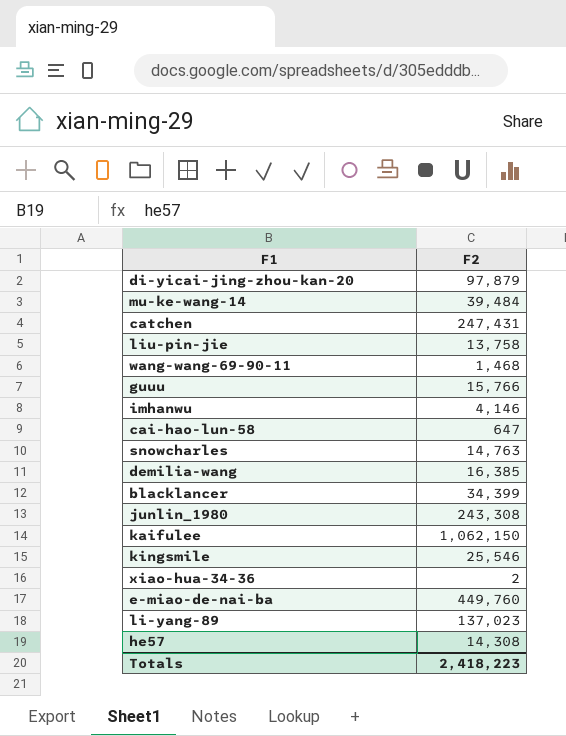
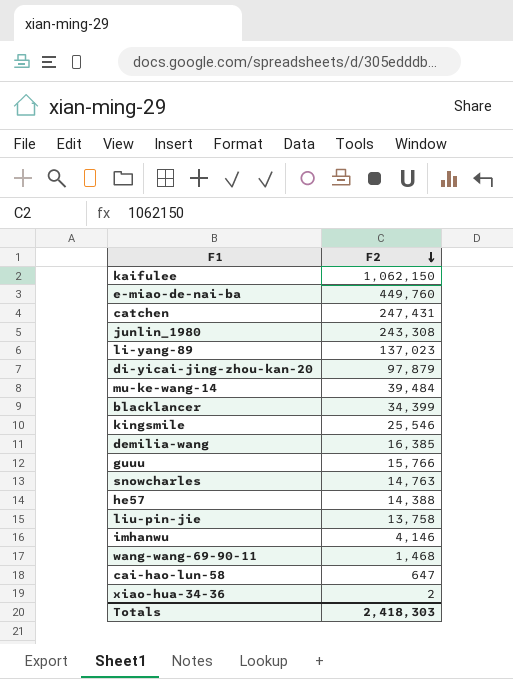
row order: none -> F2 descending
he57 | F2: 14,308 -> 14,388
Totals | F2: 2,418,223 -> 2,418,303

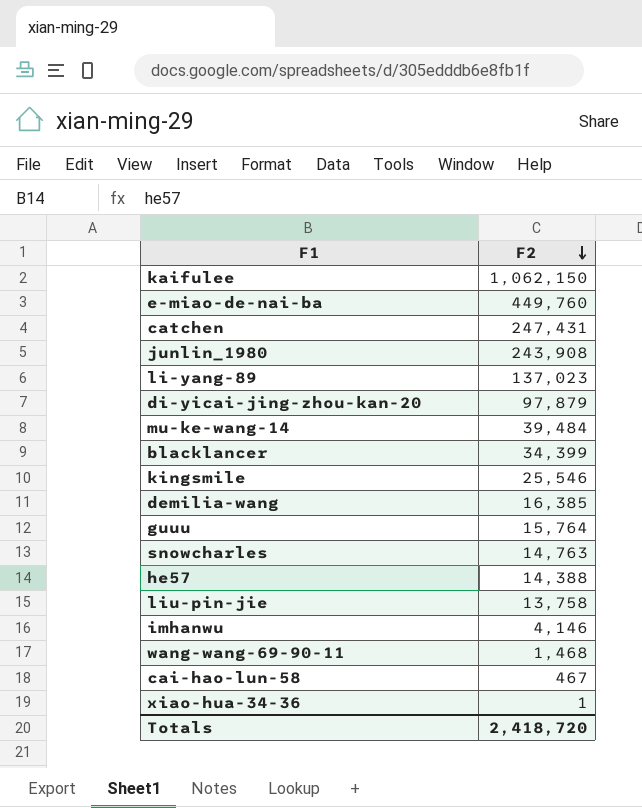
junlin_1980 | F2: 243,308 -> 243,908
guuu | F2: 15,766 -> 15,764
cai-hao-lun-58 | F2: 647 -> 467
xiao-hua-34-36 | F2: 2 -> 1
Totals | F2: 2,418,303 -> 2,418,720

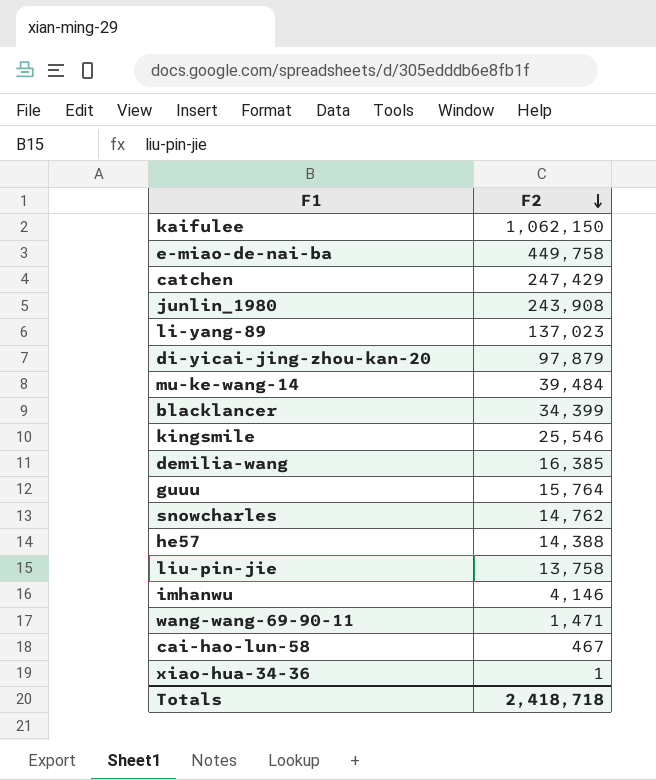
e-miao-de-nai-ba | F2: 449,760 -> 449,758
catchen | F2: 247,431 -> 247,429
snowcharles | F2: 14,763 -> 14,762
wang-wang-69-90-11 | F2: 1,468 -> 1,471
Totals | F2: 2,418,720 -> 2,418,718

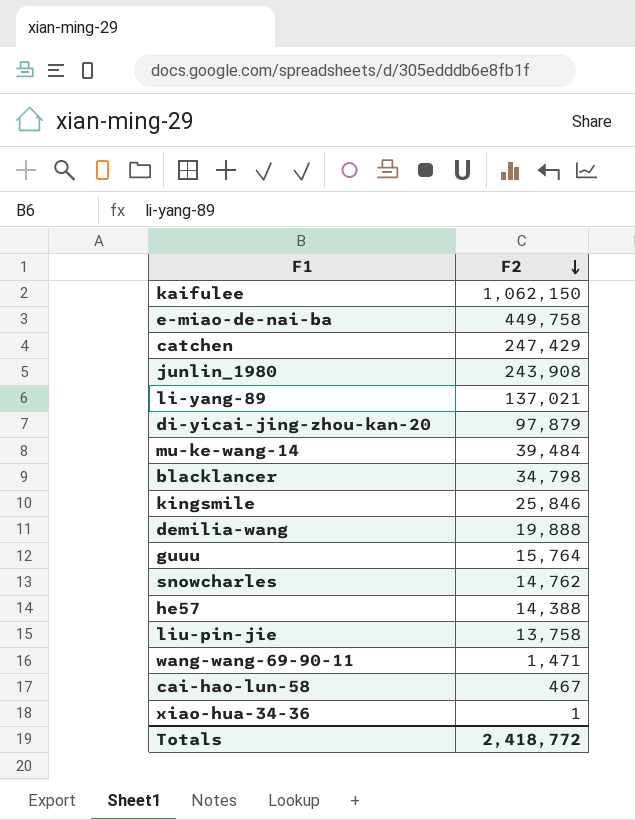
row imhanwu: 4,146 -> none
li-yang-89 | F2: 137,023 -> 137,021
blacklancer | F2: 34,399 -> 34,798
kingsmile | F2: 25,546 -> 25,846
demilia-wang | F2: 16,385 -> 19,888
Totals | F2: 2,418,718 -> 2,418,772

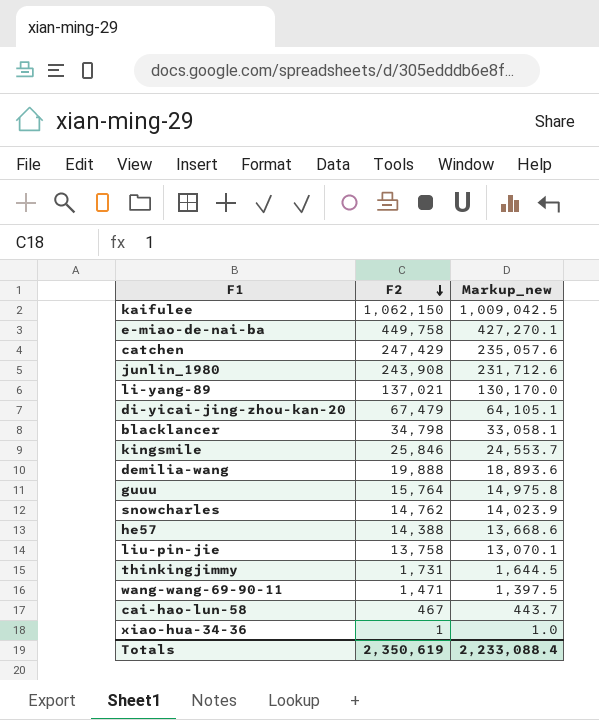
column Markup_new | formula: none -> [F2] * 0.95
row mu-ke-wang-14: 39,484 -> none
di-yicai-jing-zhou-kan-20 | F2: 97,879 -> 67,479
row thinkingjimmy: none -> 1,731 | 1,644.5
Totals | F2: 2,418,772 -> 2,350,619

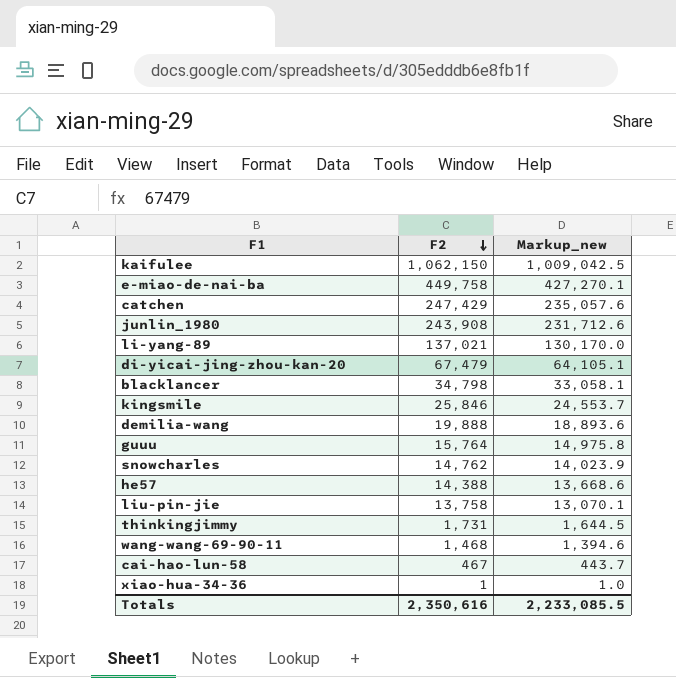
wang-wang-69-90-11 | F2: 1,471 -> 1,468
wang-wang-69-90-11 | Markup_new: 1,397.5 -> 1,394.6
Totals | F2: 2,350,619 -> 2,350,616
Totals | Markup_new: 2,233,088.4 -> 2,233,085.5

